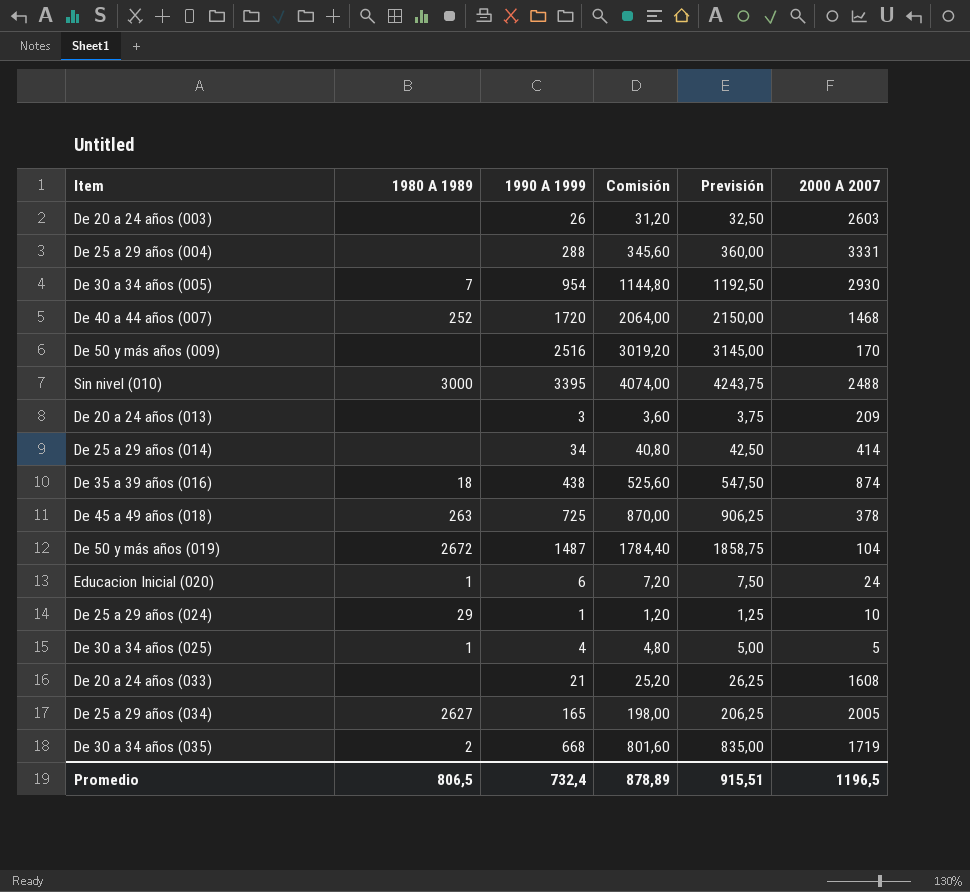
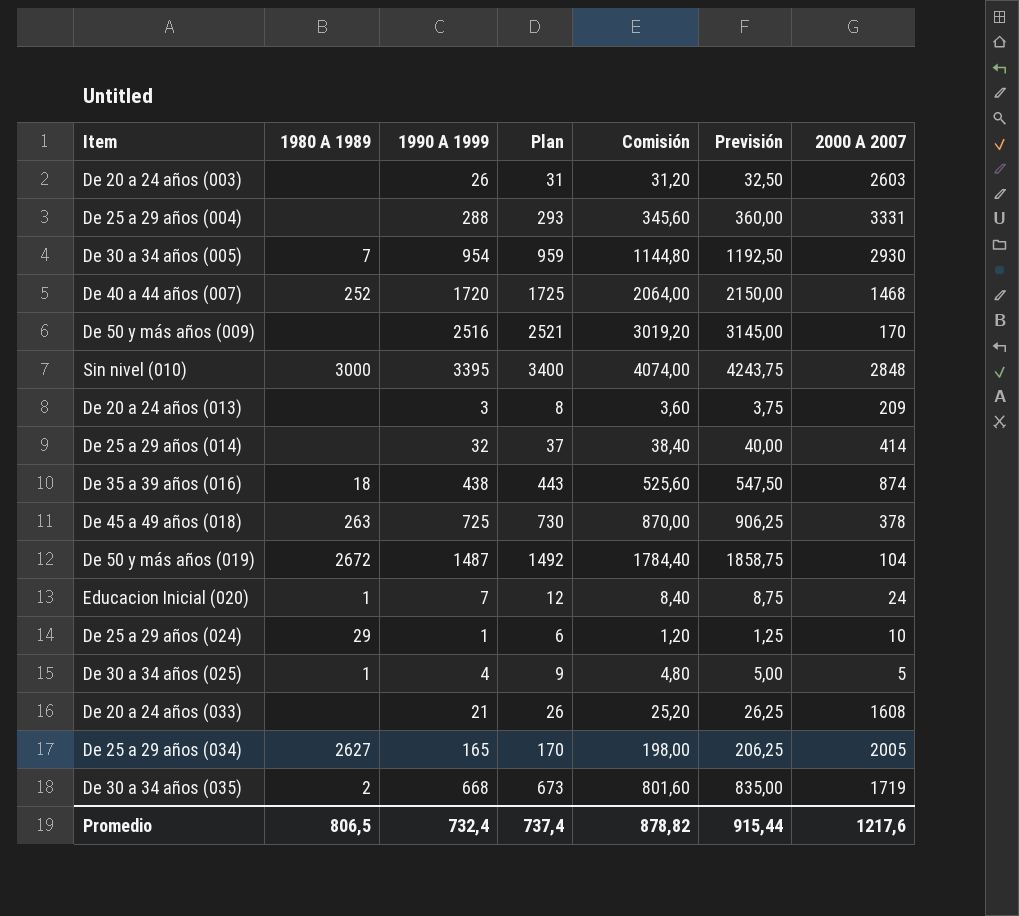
column Plan | formula: none -> [1990 A 1999] + 5
Sin nivel (010) | 2000 A 2007: 2488 -> 2848
De 25 a 29 años (014) | 1990 A 1999: 34 -> 32
De 25 a 29 años (014) | Comisión: 40,80 -> 38,40
De 25 a 29 años (014) | Previsión: 42,50 -> 40,00
Educacion Inicial (020) | 1990 A 1999: 6 -> 7
Educacion Inicial (020) | Comisión: 7,20 -> 8,40
Educacion Inicial (020) | Previsión: 7,50 -> 8,75
Promedio | Comisión: 878,89 -> 878,82
Promedio | Previsión: 915,51 -> 915,44
Promedio | 2000 A 2007: 1196,5 -> 1217,6

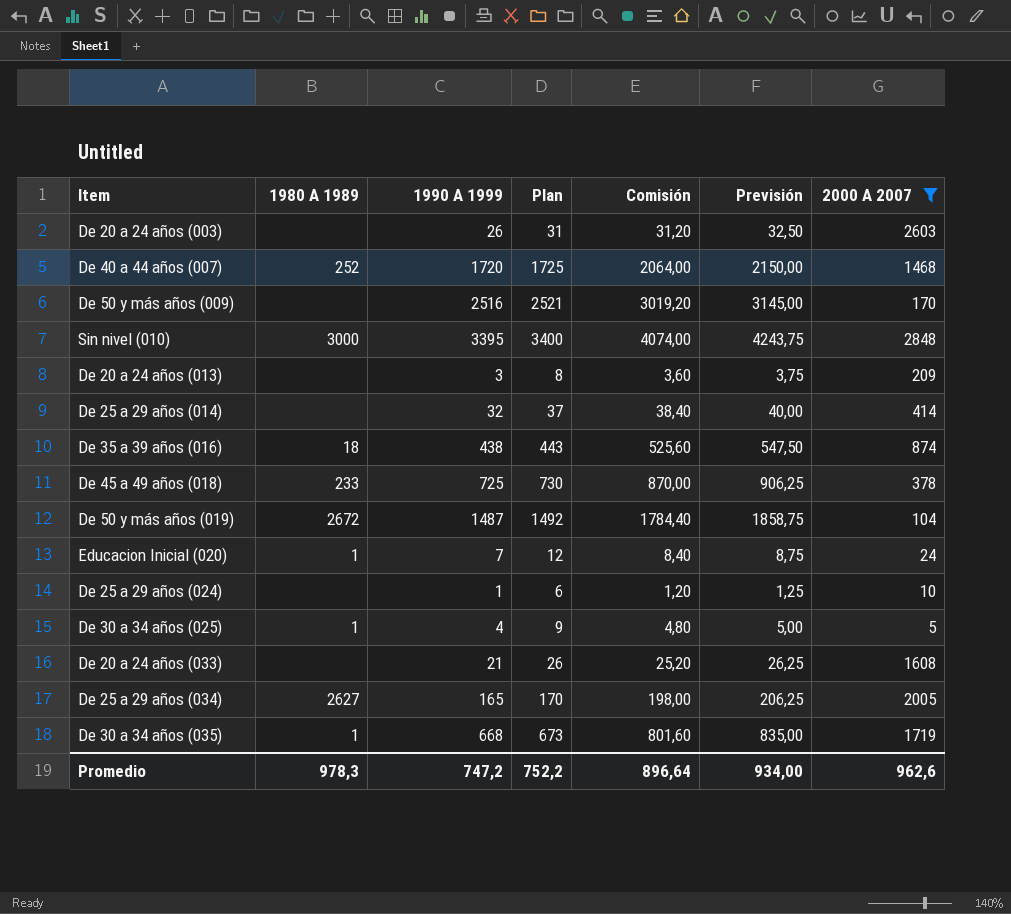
filter: none -> 2000 A 2007 <= 2848
De 45 a 49 años (018) | 1980 A 1989: 263 -> 233
De 25 a 29 años (024) | 1980 A 1989: 29 -> none
De 30 a 34 años (035) | 1980 A 1989: 2 -> 1
Promedio | 1980 A 1989: 806,5 -> 978,3
Promedio | 1990 A 1999: 732,4 -> 747,2
Promedio | Plan: 737,4 -> 752,2
Promedio | Comisión: 878,82 -> 896,64
Promedio | Previsión: 915,44 -> 934,00
Promedio | 2000 A 2007: 1217,6 -> 962,6

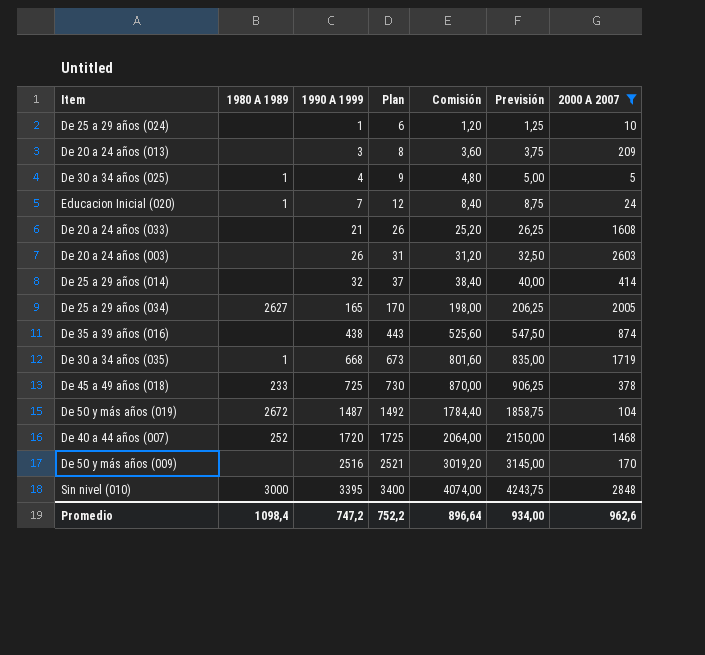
row order: none -> 1990 A 1999 ascending
De 35 a 39 años (016) | 1980 A 1989: 18 -> none
Promedio | 1980 A 1989: 978,3 -> 1098,4

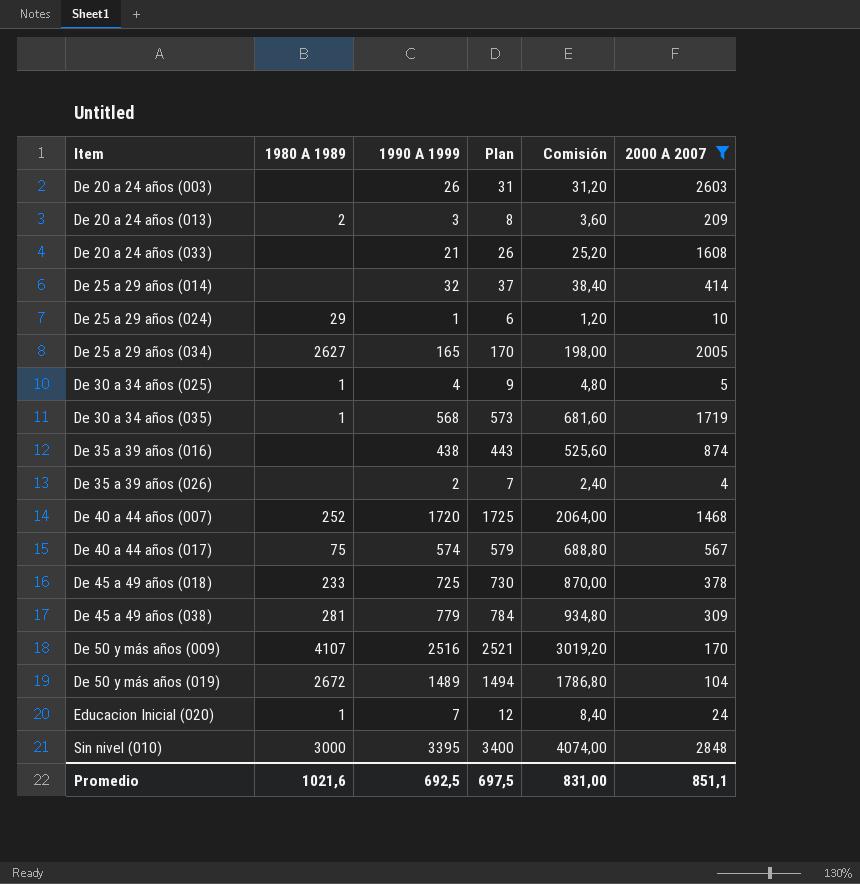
row order: 1990 A 1999 ascending -> Item ascending
column Previsión | formula: [1990 A 1999] * 1,25 -> none
De 20 a 24 años (013) | 1980 A 1989: none -> 2
De 25 a 29 años (024) | 1980 A 1989: none -> 29
De 30 a 34 años (035) | 1990 A 1999: 668 -> 568
De 30 a 34 años (035) | Plan: 673 -> 573
De 30 a 34 años (035) | Comisión: 801,60 -> 681,60
row De 35 a 39 años (026): none -> none | 2 | 7 | 2,40 | 4
row De 40 a 44 años (017): none -> 75 | 574 | 579 | 688,80 | 567
row De 45 a 49 años (038): none -> 281 | 779 | 784 | 934,80 | 309
De 50 y más años (009) | 1980 A 1989: none -> 4107
De 50 y más años (019) | 1990 A 1999: 1487 -> 1489
De 50 y más años (019) | Plan: 1492 -> 1494
De 50 y más años (019) | Comisión: 1784,40 -> 1786,80
Promedio | 1980 A 1989: 1098,4 -> 1021,6
Promedio | 1990 A 1999: 747,2 -> 692,5
Promedio | Plan: 752,2 -> 697,5
Promedio | Comisión: 896,64 -> 831,00
Promedio | 2000 A 2007: 962,6 -> 851,1

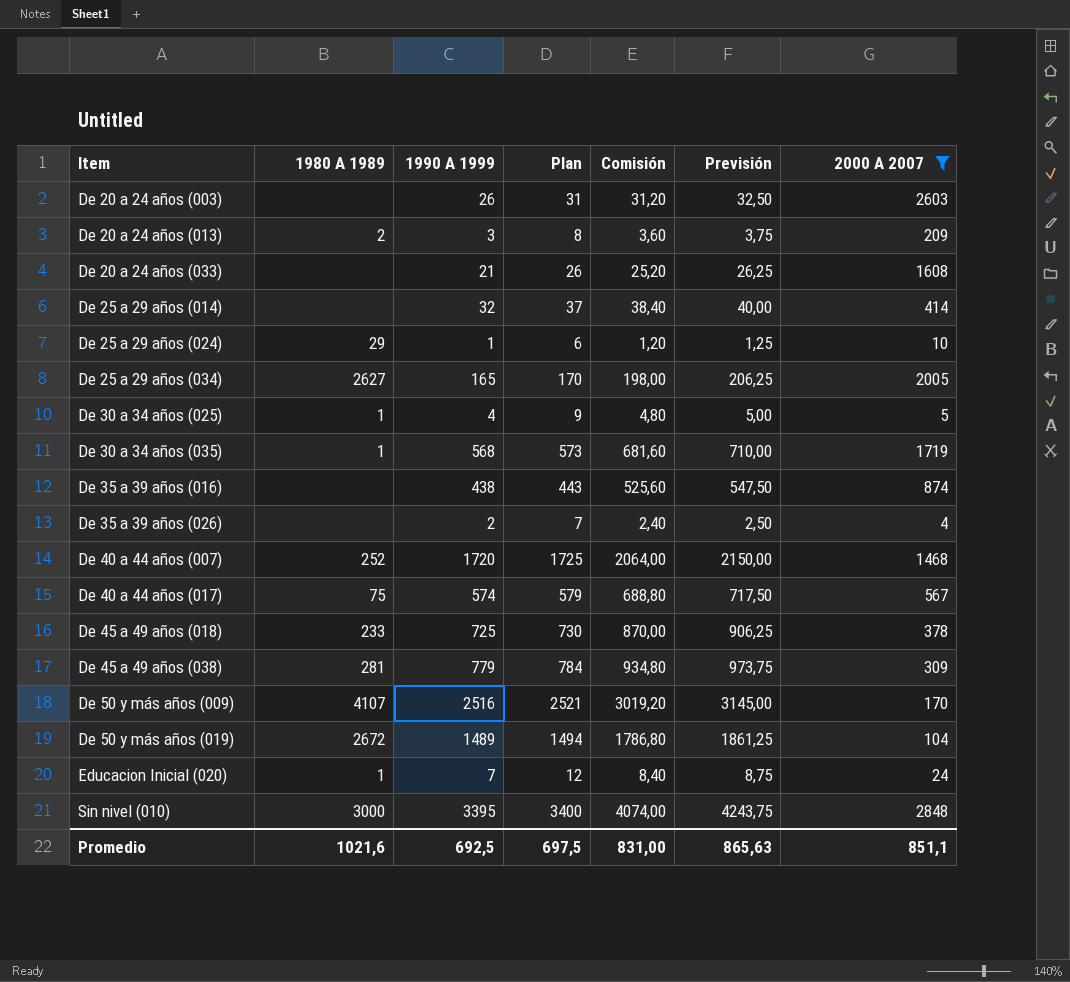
column Previsión | formula: none -> [1990 A 1999] * 1,25

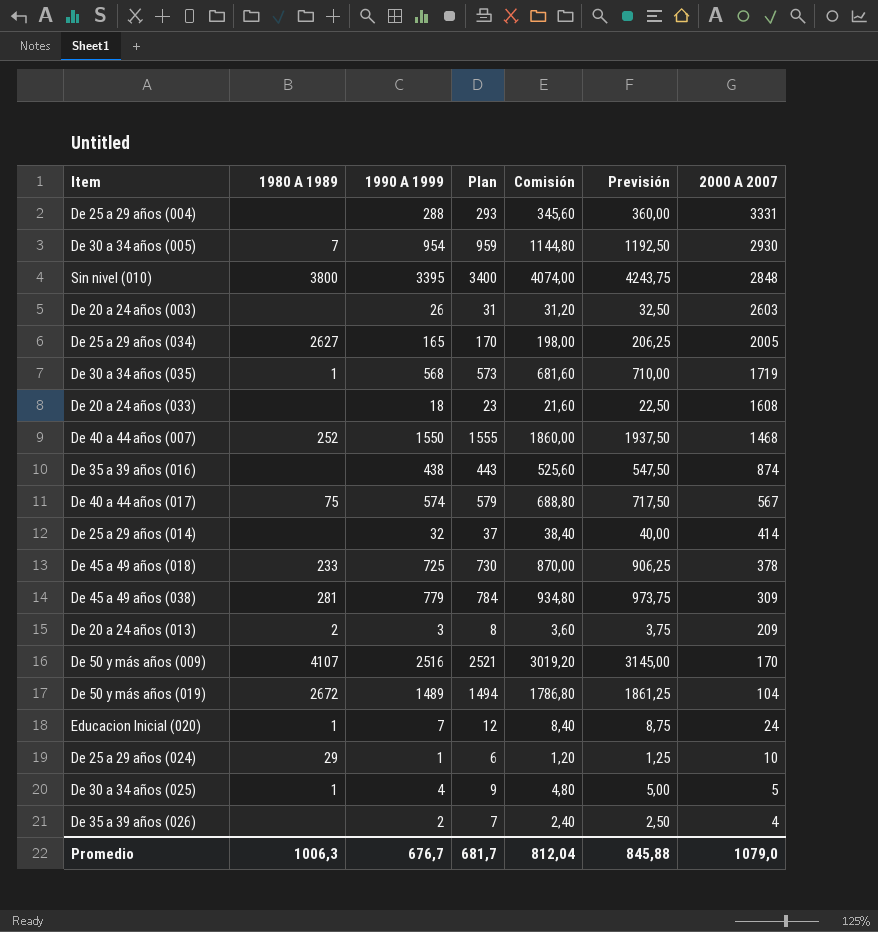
filter: 2000 A 2007 <= 2848 -> none
row order: Item ascending -> 2000 A 2007 descending
Sin nivel (010) | 1980 A 1989: 3000 -> 3800
De 20 a 24 años (033) | 1990 A 1999: 21 -> 18
De 20 a 24 años (033) | Plan: 26 -> 23
De 20 a 24 años (033) | Comisión: 25,20 -> 21,60
De 20 a 24 años (033) | Previsión: 26,25 -> 22,50
De 40 a 44 años (007) | 1990 A 1999: 1720 -> 1550
De 40 a 44 años (007) | Plan: 1725 -> 1555
De 40 a 44 años (007) | Comisión: 2064,00 -> 1860,00
De 40 a 44 años (007) | Previsión: 2150,00 -> 1937,50
Promedio | 1980 A 1989: 1021,6 -> 1006,3
Promedio | 1990 A 1999: 692,5 -> 676,7
Promedio | Plan: 697,5 -> 681,7
Promedio | Comisión: 831,00 -> 812,04
Promedio | Previsión: 865,63 -> 845,88
Promedio | 2000 A 2007: 851,1 -> 1079,0

